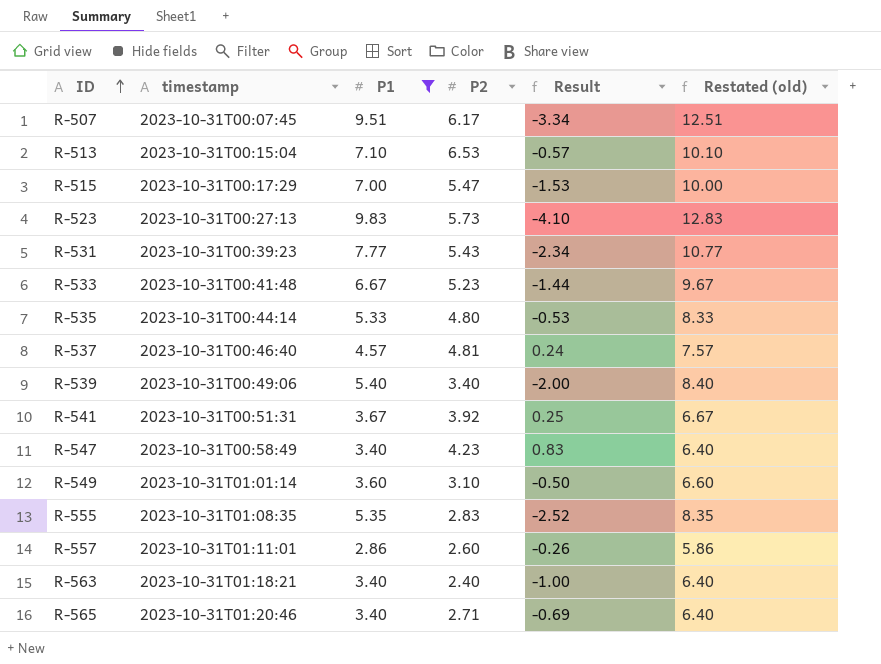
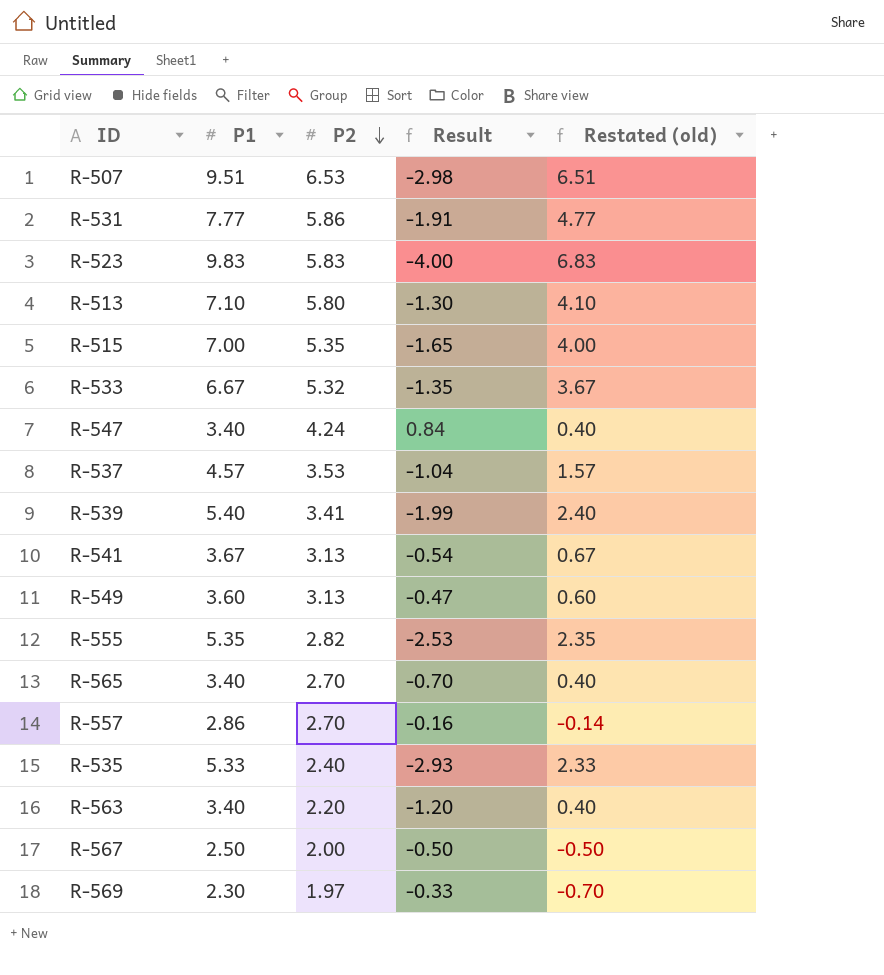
filter: P1 >= 2.86 -> none
row order: ID ascending -> P2 descending
column timestamp | position: 2 -> none
column Restated (old) | formula: [P1] + 3 -> [P1] - 3
R-507 | P2: 6.17 -> 6.53
R-507 | Result: -3.34 -> -2.98
R-531 | P2: 5.43 -> 5.86
R-531 | Result: -2.34 -> -1.91
R-523 | P2: 5.73 -> 5.83
R-523 | Result: -4.10 -> -4.00
R-513 | P2: 6.53 -> 5.80
R-513 | Result: -0.57 -> -1.30
R-515 | P2: 5.47 -> 5.35
R-515 | Result: -1.53 -> -1.65
R-533 | P2: 5.23 -> 5.32
R-533 | Result: -1.44 -> -1.35
R-547 | P2: 4.23 -> 4.24
R-547 | Result: 0.83 -> 0.84
R-537 | P2: 4.81 -> 3.53
R-537 | Result: 0.24 -> -1.04
R-539 | P2: 3.40 -> 3.41
R-539 | Result: -2.00 -> -1.99
R-541 | P2: 3.92 -> 3.13
R-541 | Result: 0.25 -> -0.54
R-549 | P2: 3.10 -> 3.13
R-549 | Result: -0.50 -> -0.47
R-555 | P2: 2.83 -> 2.82
R-555 | Result: -2.52 -> -2.53
R-565 | P2: 2.71 -> 2.70
R-565 | Result: -0.69 -> -0.70
R-557 | P2: 2.60 -> 2.70
R-557 | Result: -0.26 -> -0.16
R-535 | P2: 4.80 -> 2.40
R-535 | Result: -0.53 -> -2.93
R-563 | P2: 2.40 -> 2.20
R-563 | Result: -1.00 -> -1.20

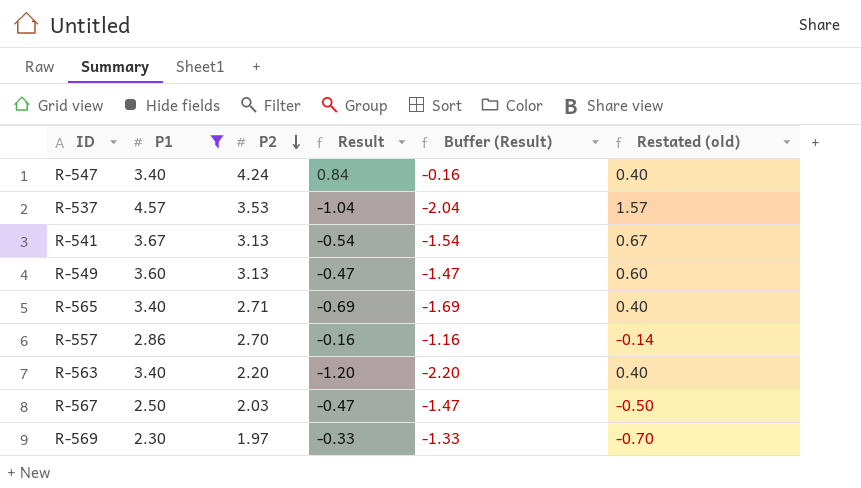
filter: none -> P1 <= 4.57
column Buffer (Result) | formula: none -> [Result] - 1
R-565 | P2: 2.70 -> 2.71
R-565 | Result: -0.70 -> -0.69
R-567 | P2: 2.00 -> 2.03
R-567 | Result: -0.50 -> -0.47

